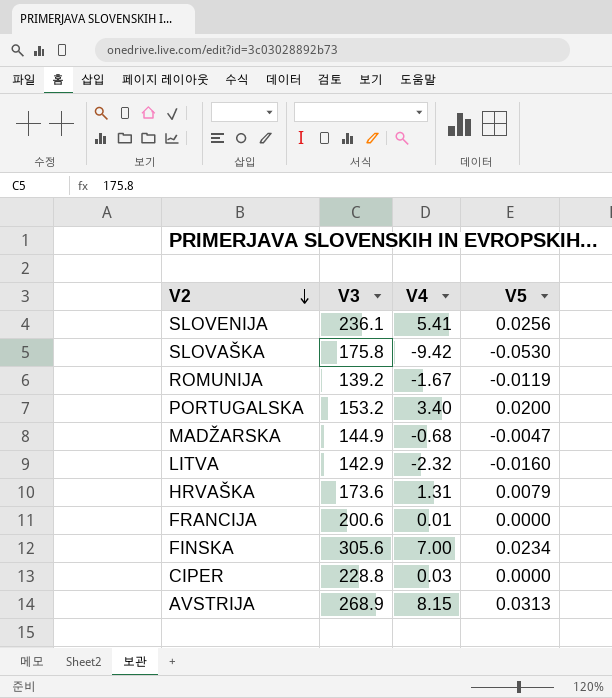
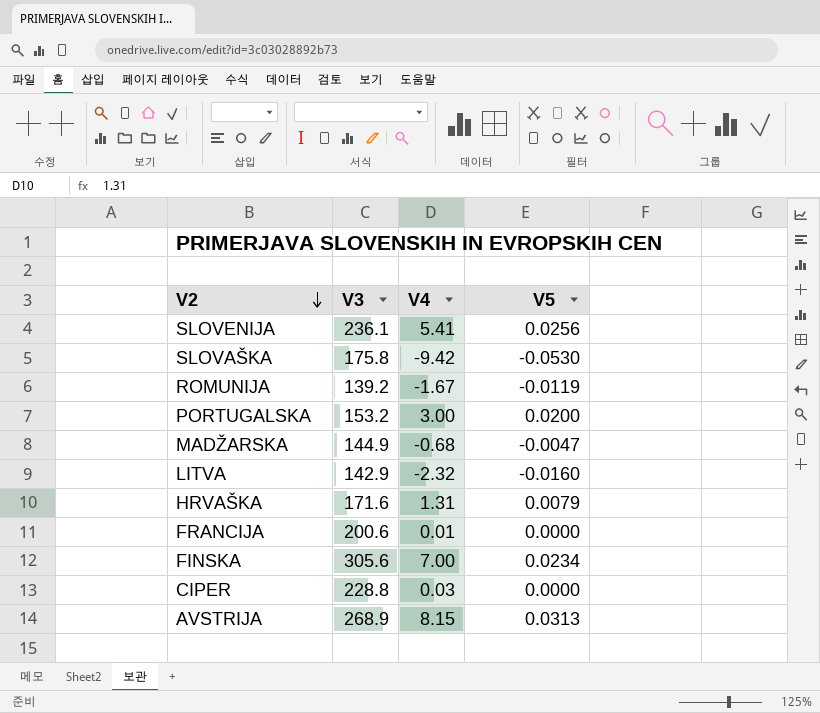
PORTUGALSKA | V4: 3.40 -> 3.00
HRVAŠKA | V3: 173.6 -> 171.6

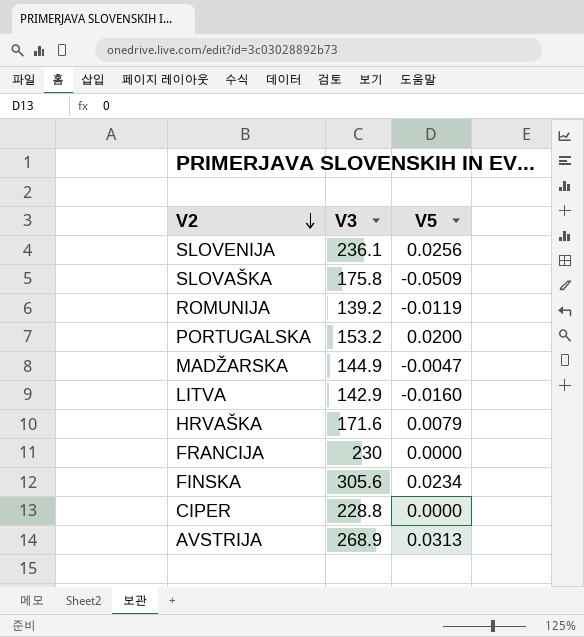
column V4 | position: 3 -> none
SLOVAŠKA | V5: -0.0530 -> -0.0509
FRANCIJA | V3: 200.6 -> 230

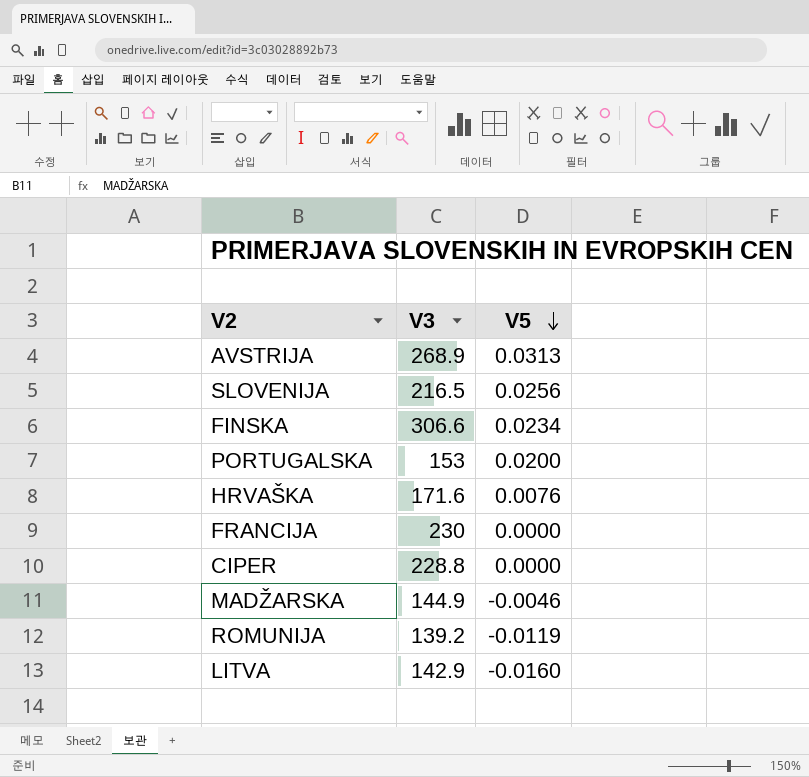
row order: V2 descending -> V5 descending
row SLOVAŠKA: 175.8 | -0.0509 -> none
SLOVENIJA | V3: 236.1 -> 216.5
FINSKA | V3: 305.6 -> 306.6
PORTUGALSKA | V3: 153.2 -> 153
HRVAŠKA | V5: 0.0079 -> 0.0076
MADŽARSKA | V5: -0.0047 -> -0.0046

